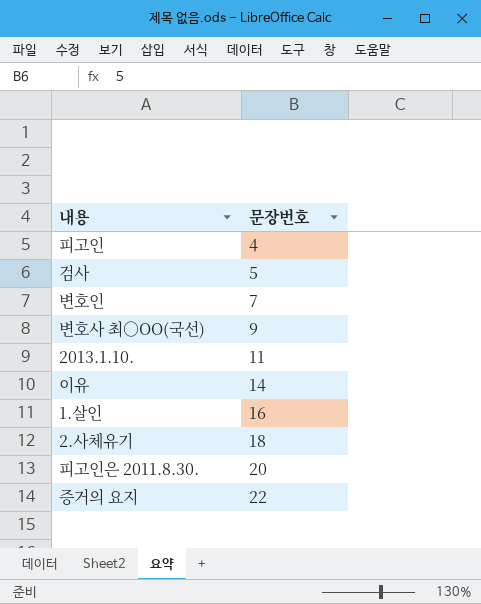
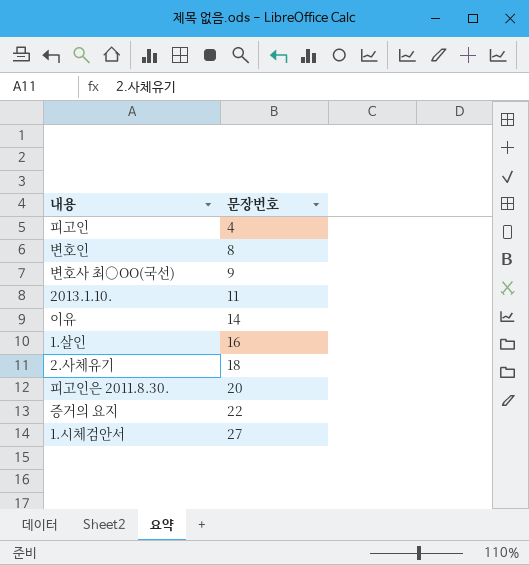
row 검사: 5 -> none
변호인 | 문장번호: 7 -> 8
row 1.시체검안서: none -> 27

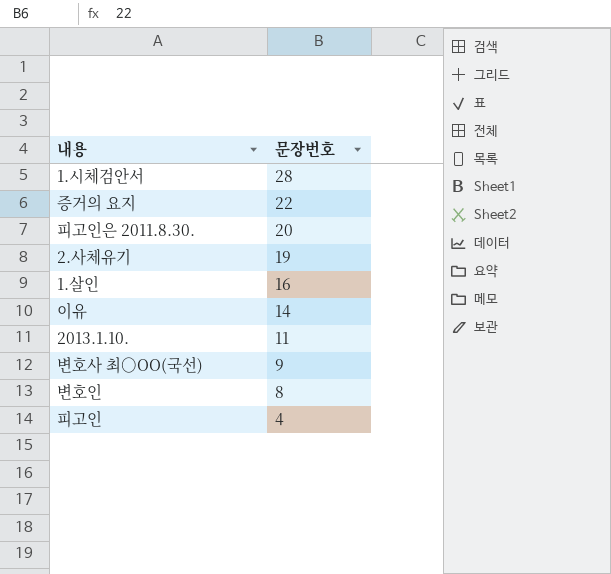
row order: 문장번호 ascending -> 문장번호 descending
1.시체검안서 | 문장번호: 27 -> 28
2.사체유기 | 문장번호: 18 -> 19

